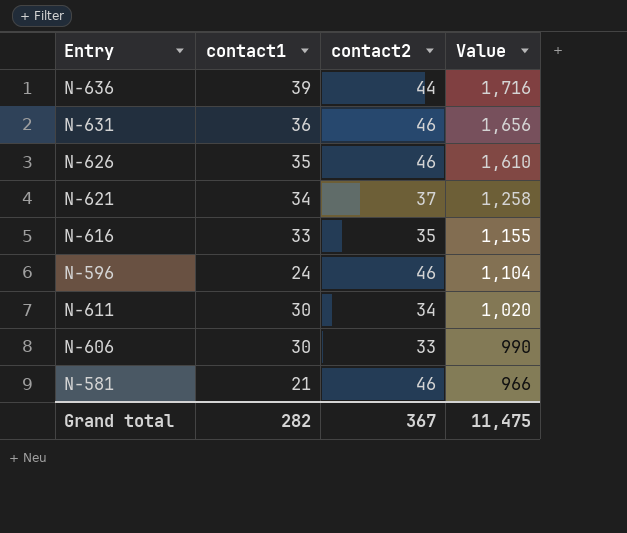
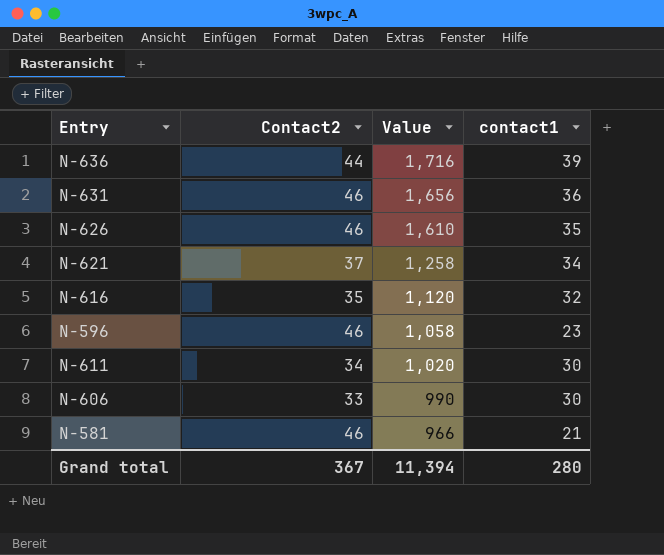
column name: contact2 -> Contact2
column contact1 | position: 2 -> 4
N-616 | Value: 1,155 -> 1,120
N-616 | contact1: 33 -> 32
N-596 | Value: 1,104 -> 1,058
N-596 | contact1: 24 -> 23
Grand total | Value: 11,475 -> 11,394
Grand total | contact1: 282 -> 280

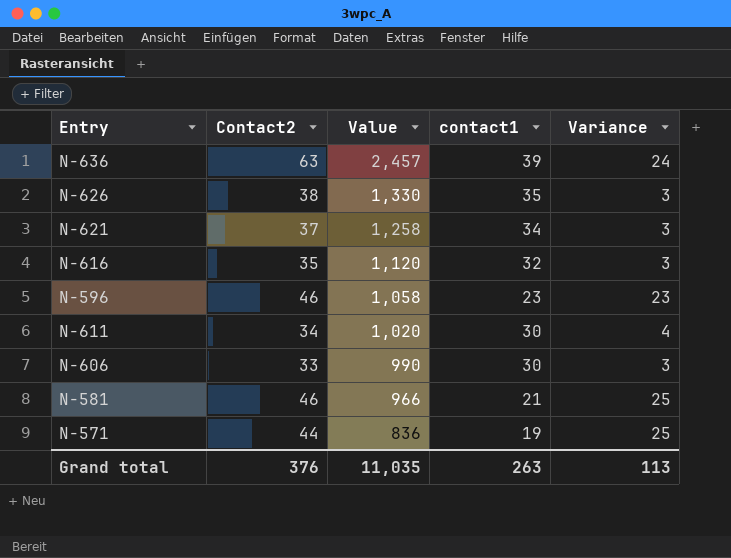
column Variance | formula: none -> [Contact2] - [contact1]
row N-631: 46 | 1,656 | 36 -> none
N-636 | Contact2: 44 -> 63
N-636 | Value: 1,716 -> 2,457
N-626 | Contact2: 46 -> 38
N-626 | Value: 1,610 -> 1,330
row N-571: none -> 44 | 836 | 19 | 25
Grand total | Contact2: 367 -> 376
Grand total | Value: 11,394 -> 11,035
Grand total | contact1: 280 -> 263

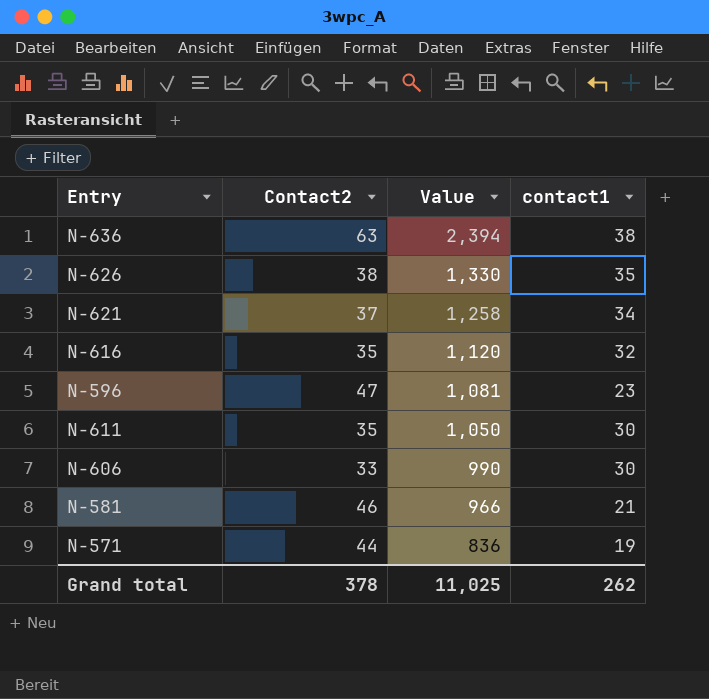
column Variance | formula: [Contact2] - [contact1] -> none
N-636 | Value: 2,457 -> 2,394
N-636 | contact1: 39 -> 38
N-596 | Contact2: 46 -> 47
N-596 | Value: 1,058 -> 1,081
N-611 | Contact2: 34 -> 35
N-611 | Value: 1,020 -> 1,050
Grand total | Contact2: 376 -> 378
Grand total | Value: 11,035 -> 11,025
Grand total | contact1: 263 -> 262

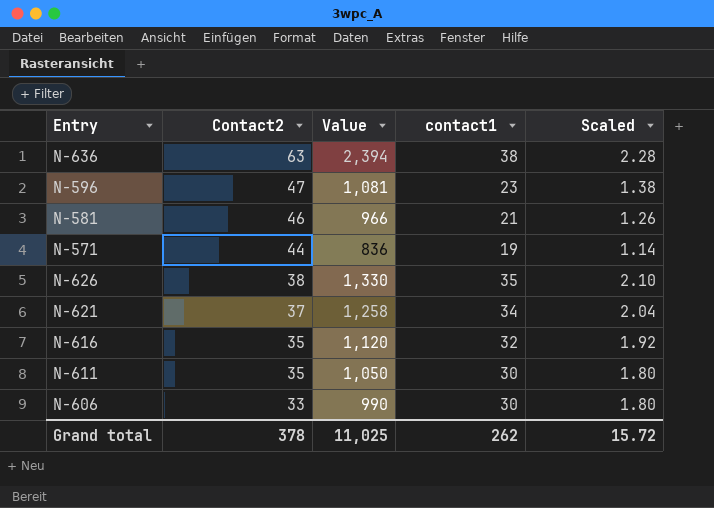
row order: Value descending -> Contact2 descending
column Scaled | formula: none -> [contact1] * 0.06

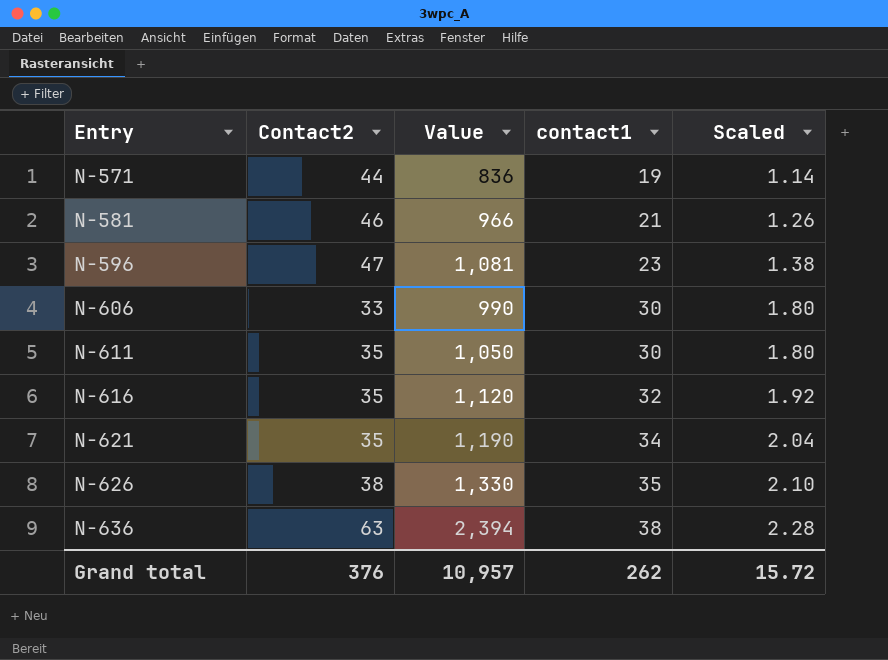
row order: Contact2 descending -> Entry ascending
N-621 | Contact2: 37 -> 35
N-621 | Value: 1,258 -> 1,190
Grand total | Contact2: 378 -> 376
Grand total | Value: 11,025 -> 10,957

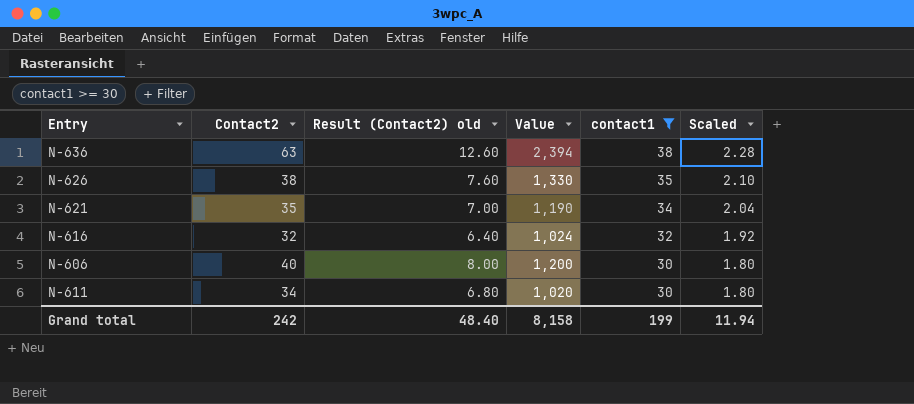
filter: none -> contact1 >= 30
row order: Entry ascending -> contact1 descending
column Result (Contact2) old | formula: none -> [Contact2] * 0.2
N-616 | Contact2: 35 -> 32
N-616 | Value: 1,120 -> 1,024
N-606 | Contact2: 33 -> 40
N-606 | Value: 990 -> 1,200
N-611 | Contact2: 35 -> 34
N-611 | Value: 1,050 -> 1,020
Grand total | Contact2: 376 -> 242
Grand total | Value: 10,957 -> 8,158
Grand total | contact1: 262 -> 199
Grand total | Scaled: 15.72 -> 11.94

